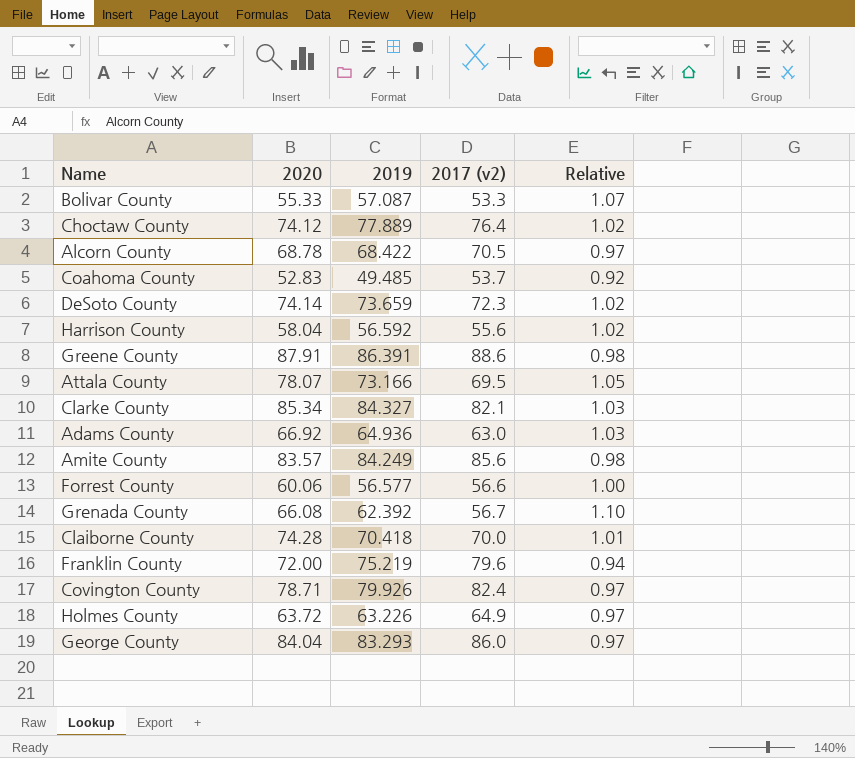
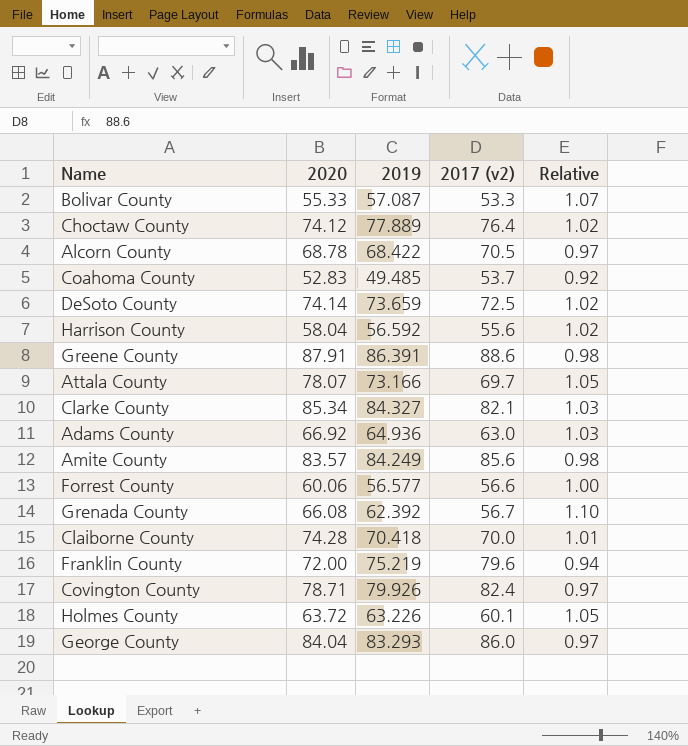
DeSoto County | 2017 (v2): 72.3 -> 72.5
Attala County | 2017 (v2): 69.5 -> 69.7
Holmes County | 2017 (v2): 64.9 -> 60.1
Holmes County | Relative: 0.97 -> 1.05

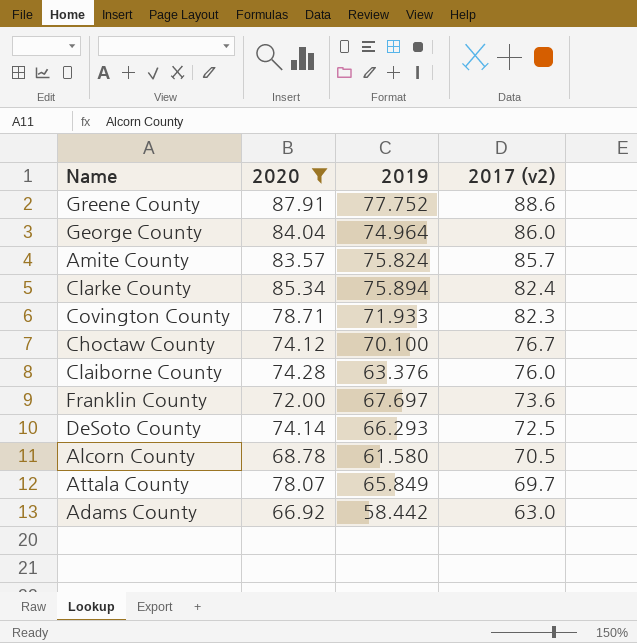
filter: none -> 2020 >= 66.92
row order: none -> 2017 (v2) descending
column Relative | formula: [2019] / [2017 (v2)] -> none
Greene County | 2019: 86.391 -> 77.752
George County | 2019: 83.293 -> 74.964
Amite County | 2019: 84.249 -> 75.824
Amite County | 2017 (v2): 85.6 -> 85.7
Clarke County | 2019: 84.327 -> 75.894
Clarke County | 2017 (v2): 82.1 -> 82.4
Covington County | 2019: 79.926 -> 71.933
Covington County | 2017 (v2): 82.4 -> 82.3
Choctaw County | 2019: 77.889 -> 70.100
Choctaw County | 2017 (v2): 76.4 -> 76.7
Claiborne County | 2019: 70.418 -> 63.376
Claiborne County | 2017 (v2): 70.0 -> 76.0
Franklin County | 2019: 75.219 -> 67.697
Franklin County | 2017 (v2): 79.6 -> 73.6
DeSoto County | 2019: 73.659 -> 66.293
Alcorn County | 2019: 68.422 -> 61.580
Attala County | 2019: 73.166 -> 65.849
Adams County | 2019: 64.936 -> 58.442

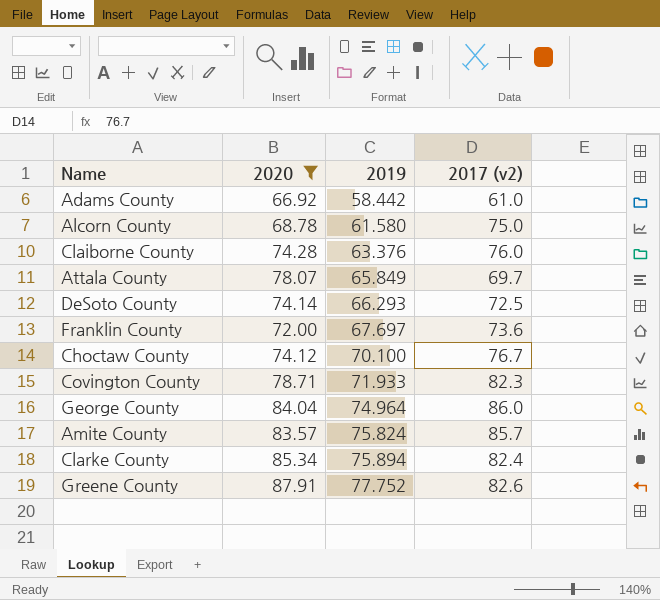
row order: 2017 (v2) descending -> 2019 ascending
Adams County | 2017 (v2): 63.0 -> 61.0
Alcorn County | 2017 (v2): 70.5 -> 75.0
Greene County | 2017 (v2): 88.6 -> 82.6

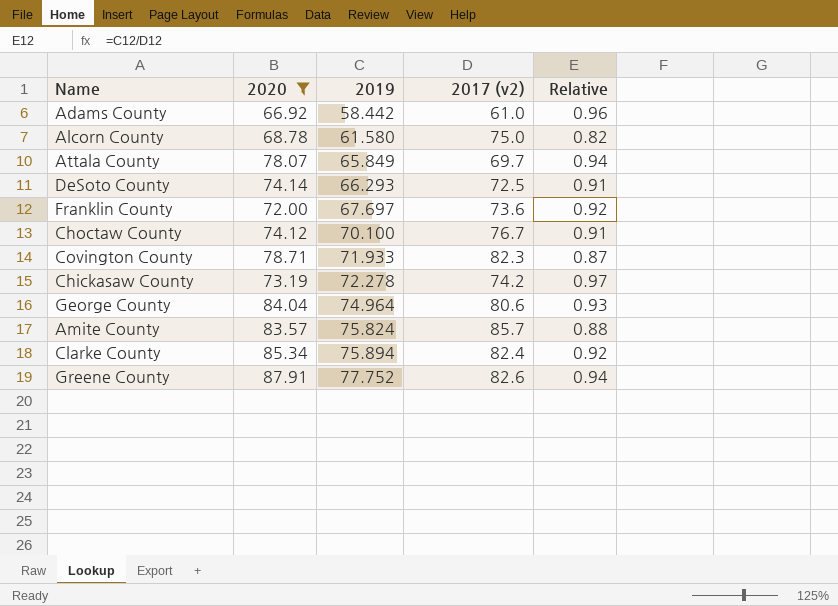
column Relative | formula: none -> [2019] / [2017 (v2)]
row Claiborne County: 74.28 | 63.376 | 76.0 -> none
row Chickasaw County: none -> 73.19 | 72.278 | 74.2 | 0.97
George County | 2017 (v2): 86.0 -> 80.6

